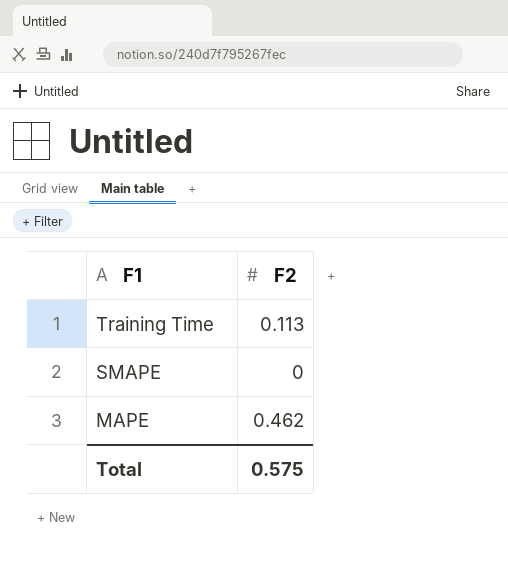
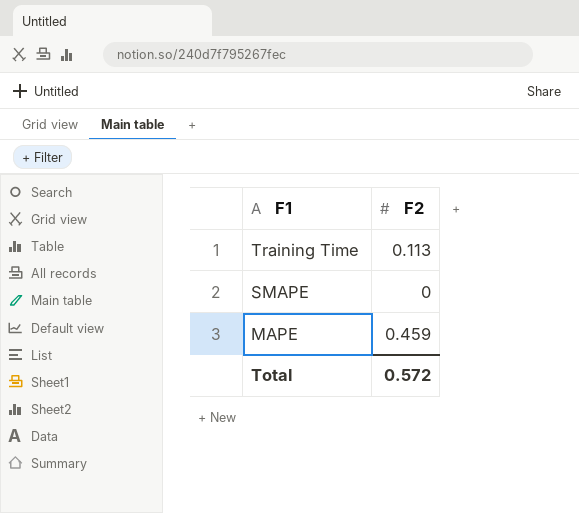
MAPE | F2: 0.462 -> 0.459
Total | F2: 0.575 -> 0.572

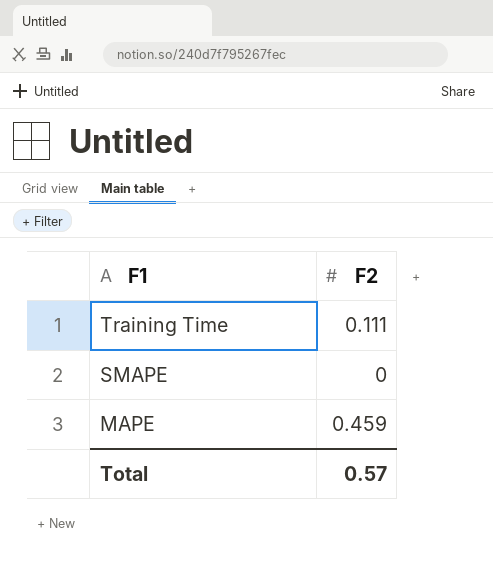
Training Time | F2: 0.113 -> 0.111
Total | F2: 0.572 -> 0.57

